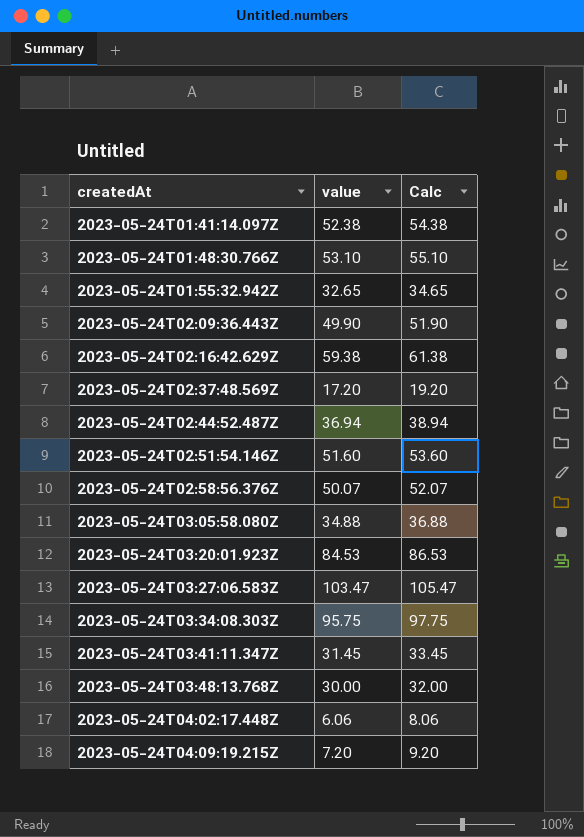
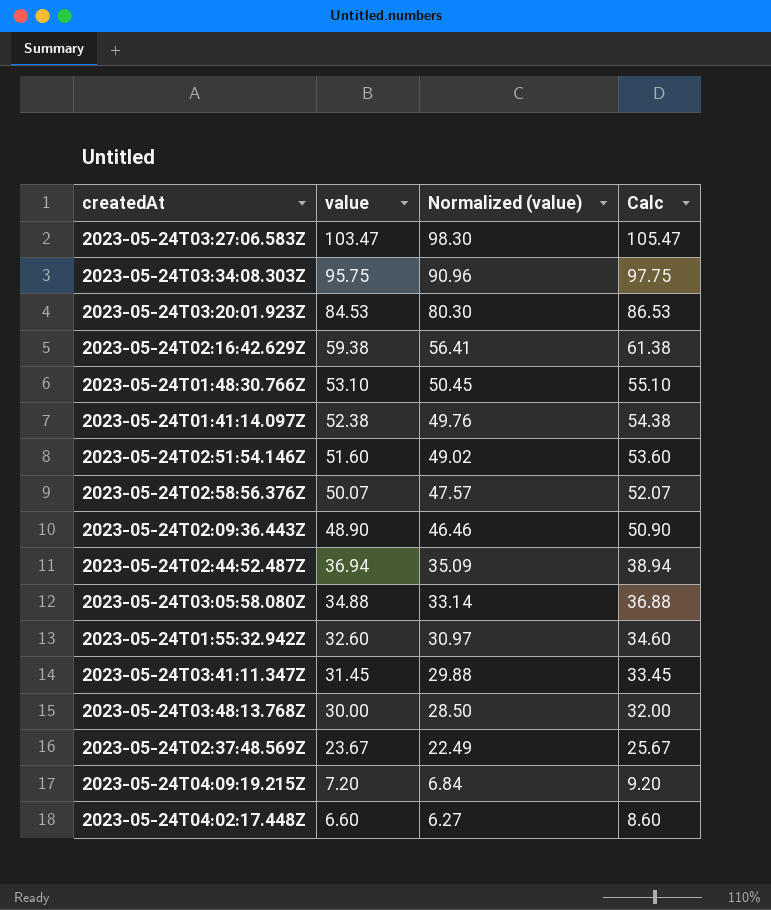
row order: createdAt ascending -> value descending
column Normalized (value) | formula: none -> [value] * 0.95
2023-05-24T02:09:36.443Z | value: 49.90 -> 48.90
2023-05-24T02:09:36.443Z | Calc: 51.90 -> 50.90
2023-05-24T01:55:32.942Z | value: 32.65 -> 32.60
2023-05-24T01:55:32.942Z | Calc: 34.65 -> 34.60
2023-05-24T02:37:48.569Z | value: 17.20 -> 23.67
2023-05-24T02:37:48.569Z | Calc: 19.20 -> 25.67
2023-05-24T04:02:17.448Z | value: 6.06 -> 6.60
2023-05-24T04:02:17.448Z | Calc: 8.06 -> 8.60

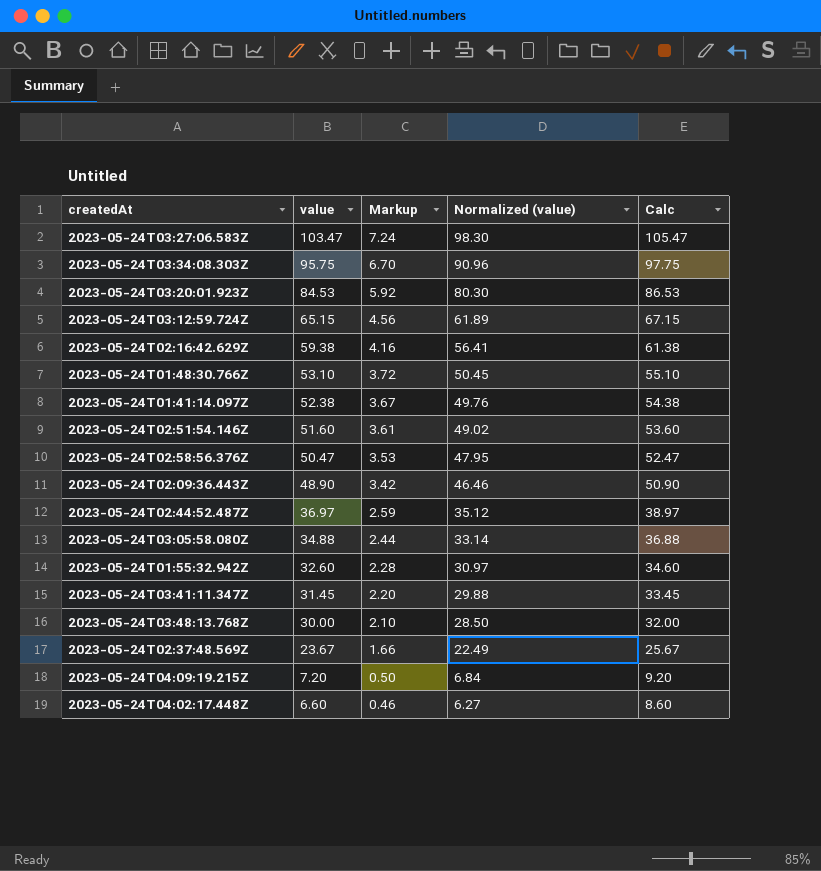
column Markup | formula: none -> [value] * 0.07
row 2023-05-24T03:12:59.724Z: none -> 65.15 | 4.56 | 61.89 | 67.15
2023-05-24T02:58:56.376Z | value: 50.07 -> 50.47
2023-05-24T02:58:56.376Z | Normalized (value): 47.57 -> 47.95
2023-05-24T02:58:56.376Z | Calc: 52.07 -> 52.47
2023-05-24T02:44:52.487Z | value: 36.94 -> 36.97
2023-05-24T02:44:52.487Z | Normalized (value): 35.09 -> 35.12
2023-05-24T02:44:52.487Z | Calc: 38.94 -> 38.97

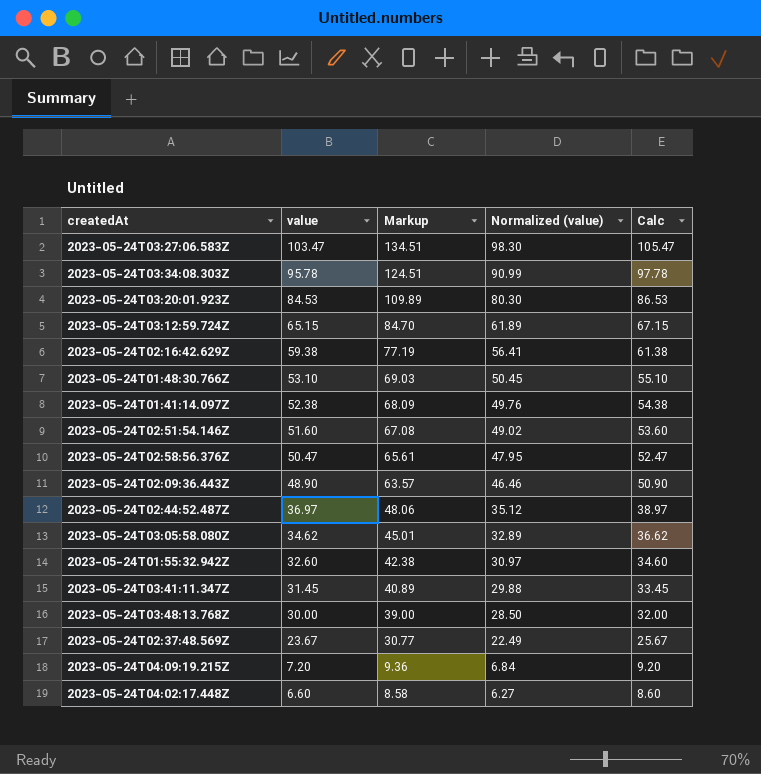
column Markup | formula: [value] * 0.07 -> [value] * 1.3
2023-05-24T03:34:08.303Z | value: 95.75 -> 95.78
2023-05-24T03:34:08.303Z | Normalized (value): 90.96 -> 90.99
2023-05-24T03:34:08.303Z | Calc: 97.75 -> 97.78
2023-05-24T03:05:58.080Z | value: 34.88 -> 34.62
2023-05-24T03:05:58.080Z | Normalized (value): 33.14 -> 32.89
2023-05-24T03:05:58.080Z | Calc: 36.88 -> 36.62

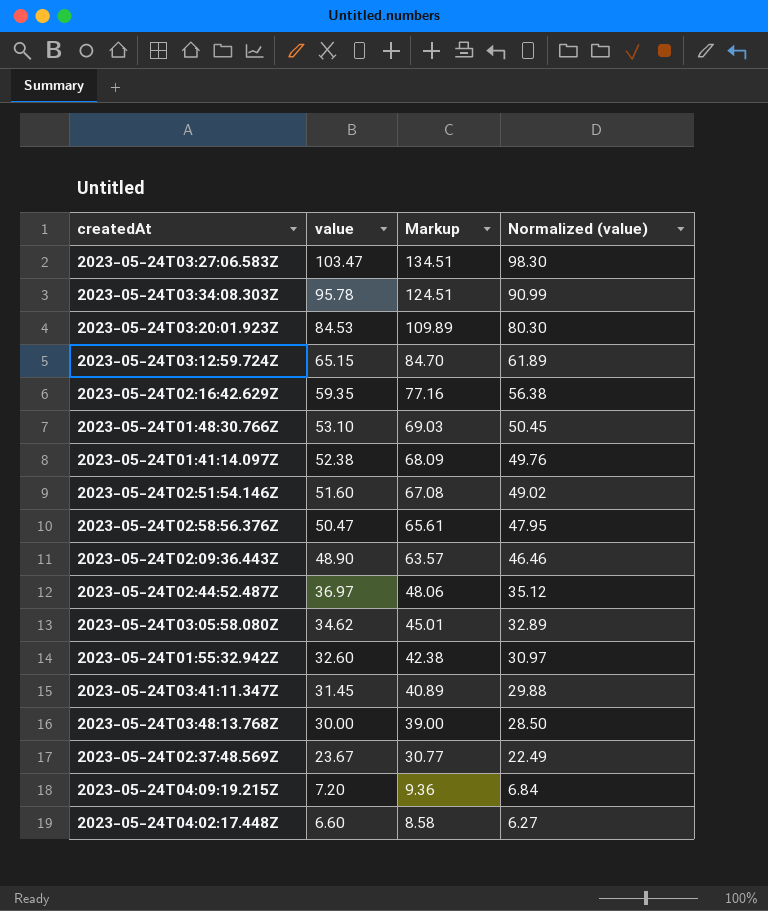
column Calc | formula: [value] + 2 -> none
2023-05-24T02:16:42.629Z | value: 59.38 -> 59.35
2023-05-24T02:16:42.629Z | Markup: 77.19 -> 77.16
2023-05-24T02:16:42.629Z | Normalized (value): 56.41 -> 56.38

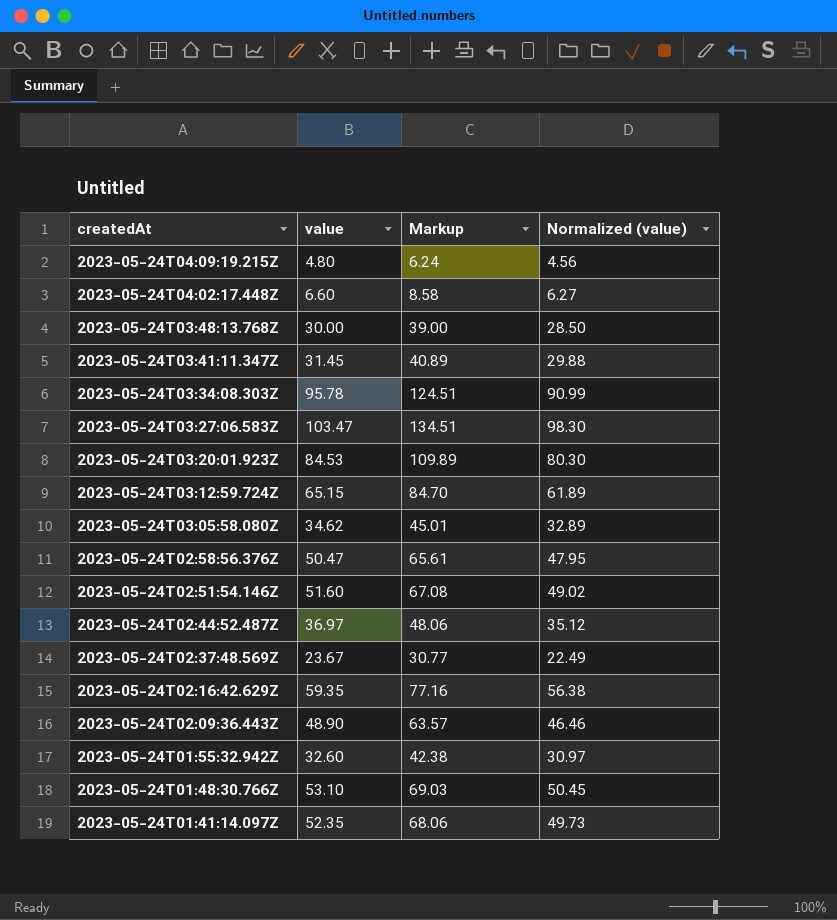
row order: value descending -> createdAt descending
2023-05-24T04:09:19.215Z | value: 7.20 -> 4.80
2023-05-24T04:09:19.215Z | Markup: 9.36 -> 6.24
2023-05-24T04:09:19.215Z | Normalized (value): 6.84 -> 4.56
2023-05-24T01:41:14.097Z | value: 52.38 -> 52.35
2023-05-24T01:41:14.097Z | Markup: 68.09 -> 68.06
2023-05-24T01:41:14.097Z | Normalized (value): 49.76 -> 49.73

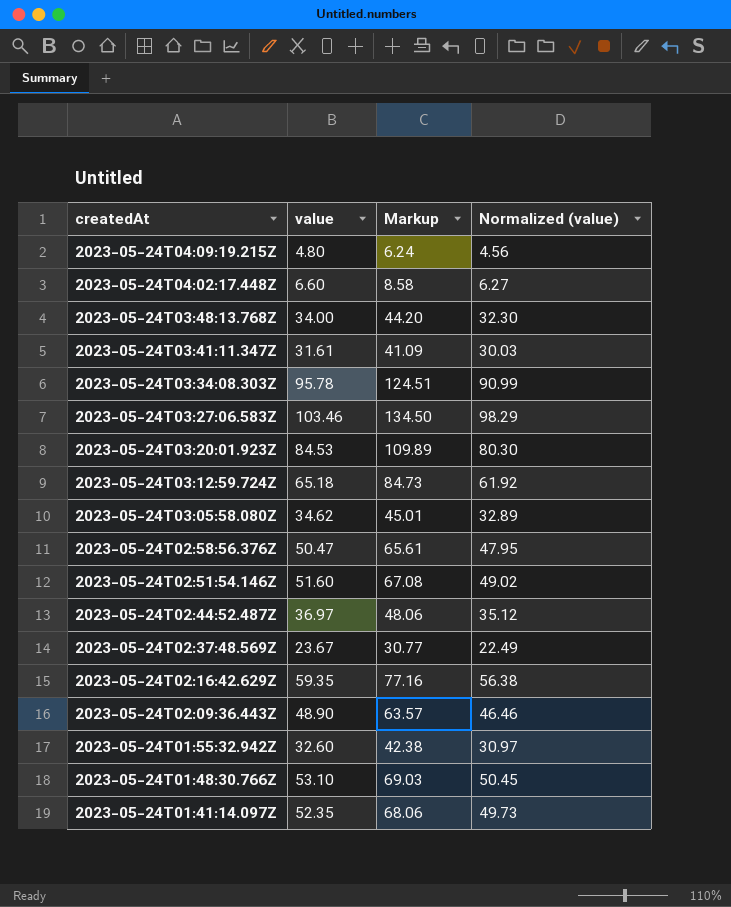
2023-05-24T03:48:13.768Z | value: 30.00 -> 34.00
2023-05-24T03:48:13.768Z | Markup: 39.00 -> 44.20
2023-05-24T03:48:13.768Z | Normalized (value): 28.50 -> 32.30
2023-05-24T03:41:11.347Z | value: 31.45 -> 31.61
2023-05-24T03:41:11.347Z | Markup: 40.89 -> 41.09
2023-05-24T03:41:11.347Z | Normalized (value): 29.88 -> 30.03
2023-05-24T03:27:06.583Z | value: 103.47 -> 103.46
2023-05-24T03:27:06.583Z | Markup: 134.51 -> 134.50
2023-05-24T03:27:06.583Z | Normalized (value): 98.30 -> 98.29
2023-05-24T03:12:59.724Z | value: 65.15 -> 65.18
2023-05-24T03:12:59.724Z | Markup: 84.70 -> 84.73
2023-05-24T03:12:59.724Z | Normalized (value): 61.89 -> 61.92

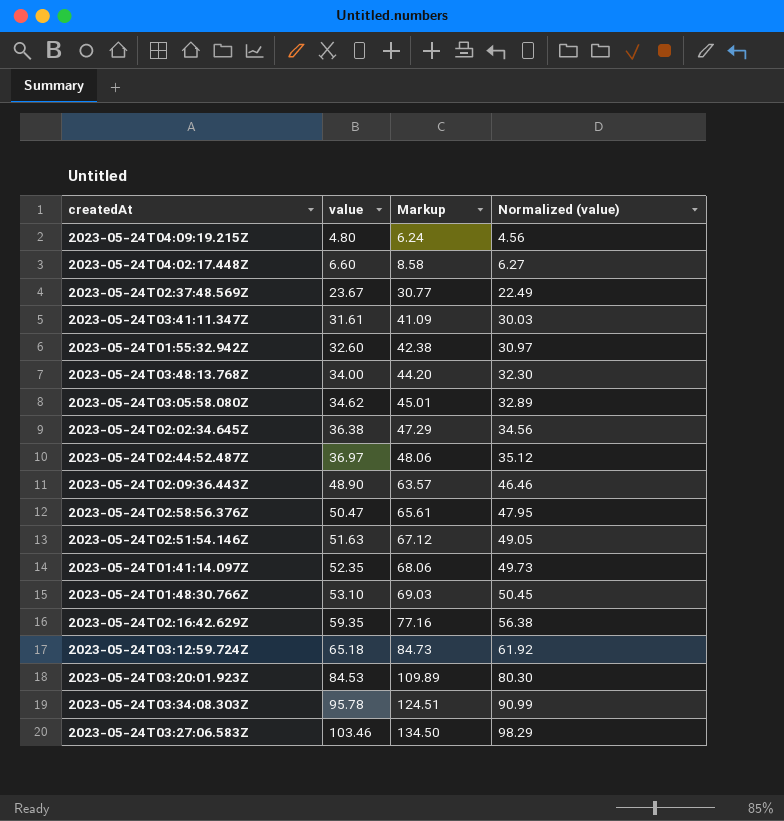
row order: createdAt descending -> value ascending
row 2023-05-24T02:02:34.645Z: none -> 36.38 | 47.29 | 34.56
2023-05-24T02:51:54.146Z | value: 51.60 -> 51.63
2023-05-24T02:51:54.146Z | Markup: 67.08 -> 67.12
2023-05-24T02:51:54.146Z | Normalized (value): 49.02 -> 49.05

